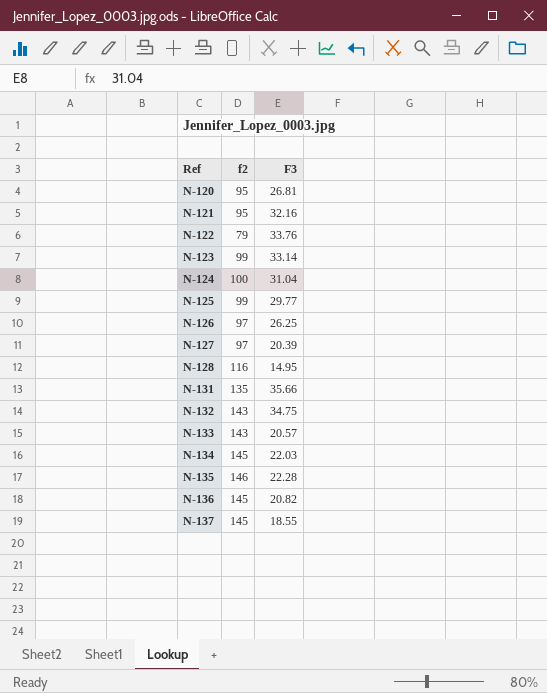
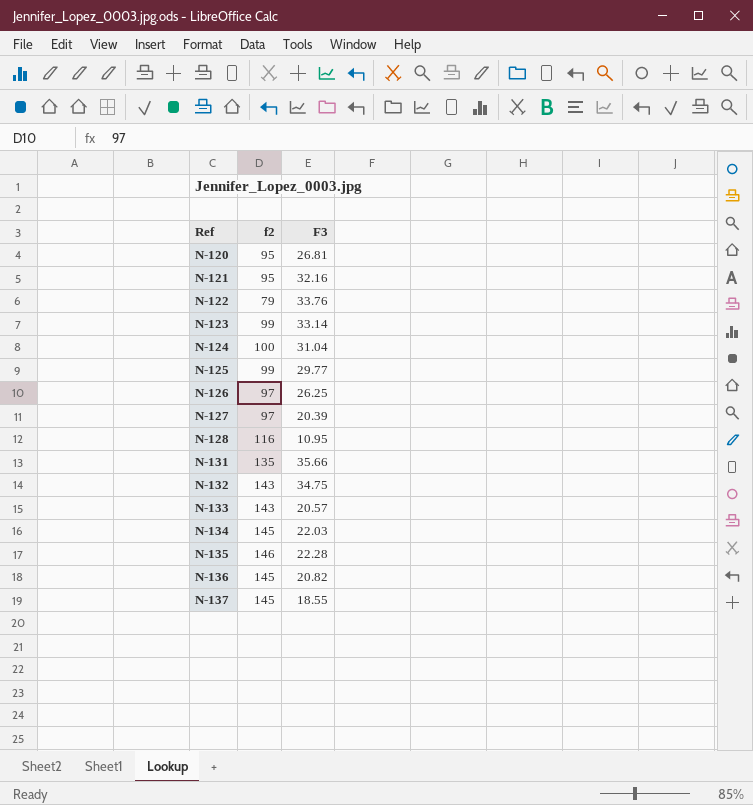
N-128 | F3: 14.95 -> 10.95

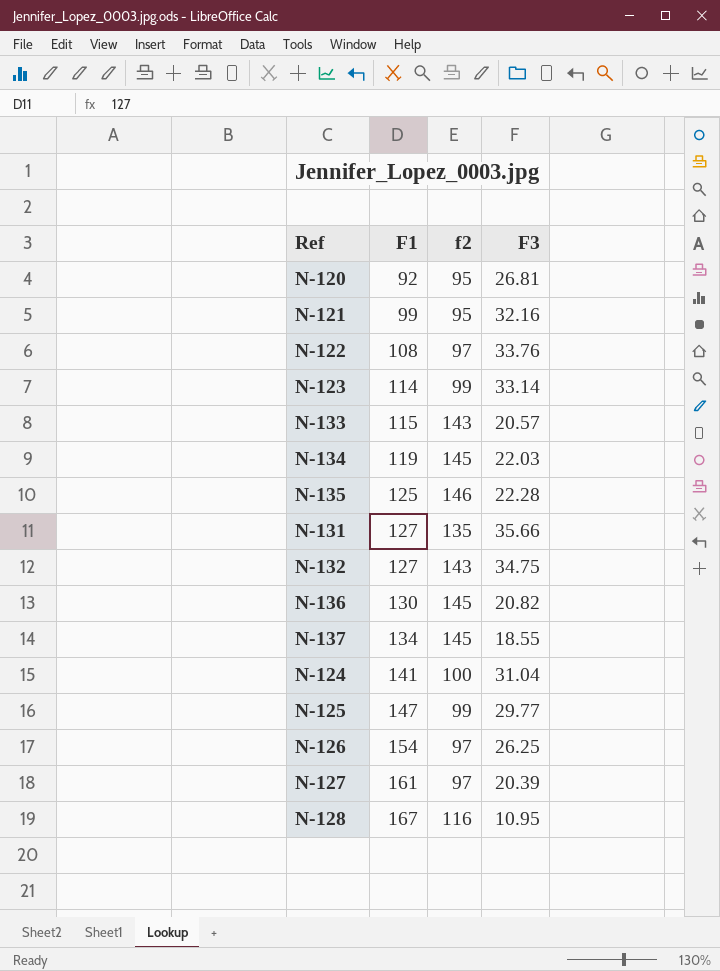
row order: Ref ascending -> F1 ascending
column F1 | position: none -> 2
N-122 | f2: 79 -> 97

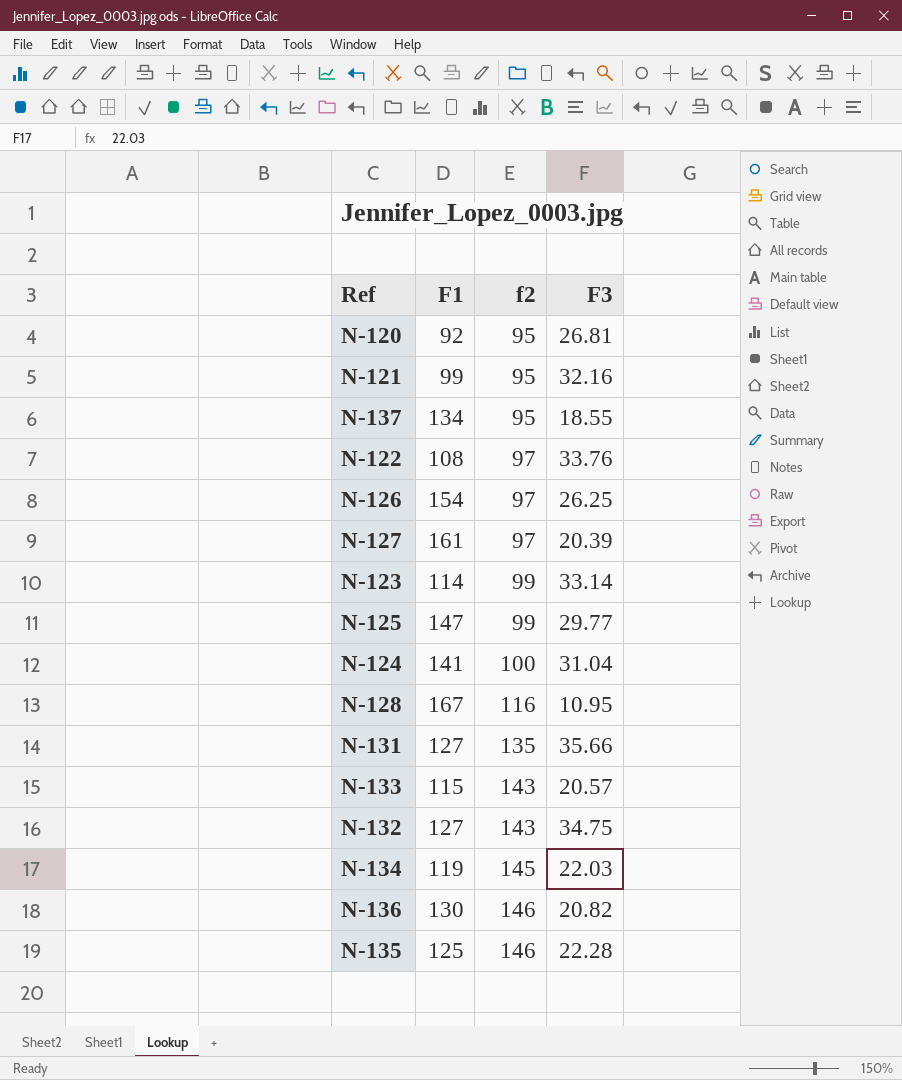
row order: F1 ascending -> f2 ascending
N-137 | f2: 145 -> 95
N-136 | f2: 145 -> 146

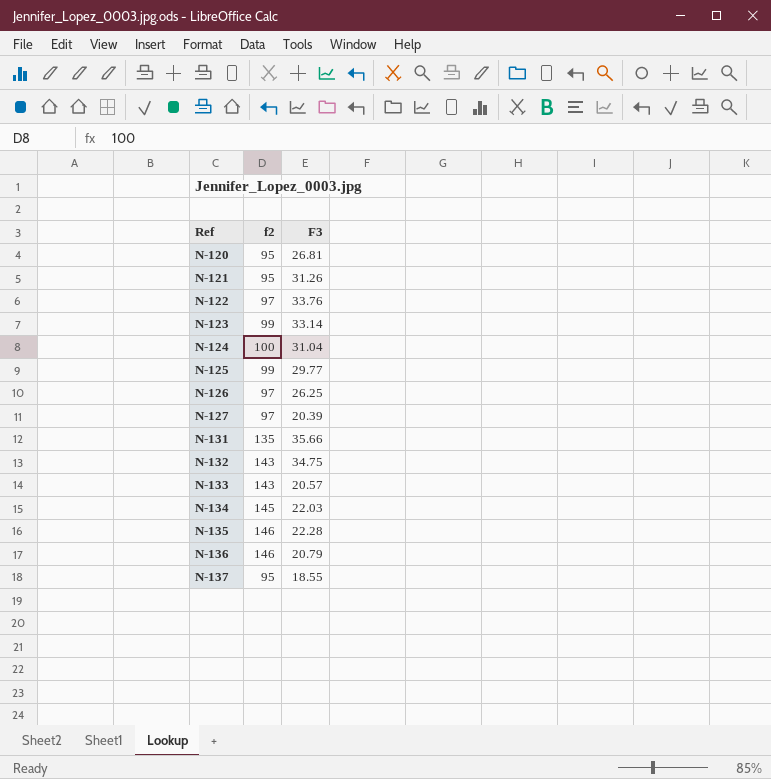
row order: f2 ascending -> Ref ascending
column F1 | position: 2 -> none
row N-128: 167 | 116 | 10.95 -> none
N-121 | F3: 32.16 -> 31.26
N-136 | F3: 20.82 -> 20.79

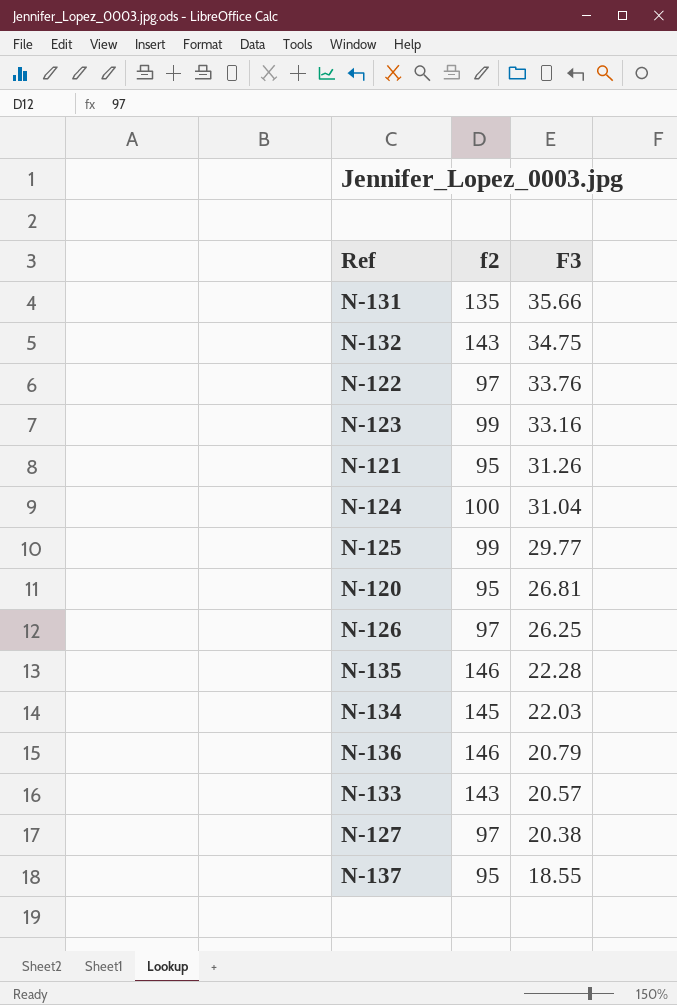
row order: Ref ascending -> F3 descending
N-123 | F3: 33.14 -> 33.16
N-127 | F3: 20.39 -> 20.38

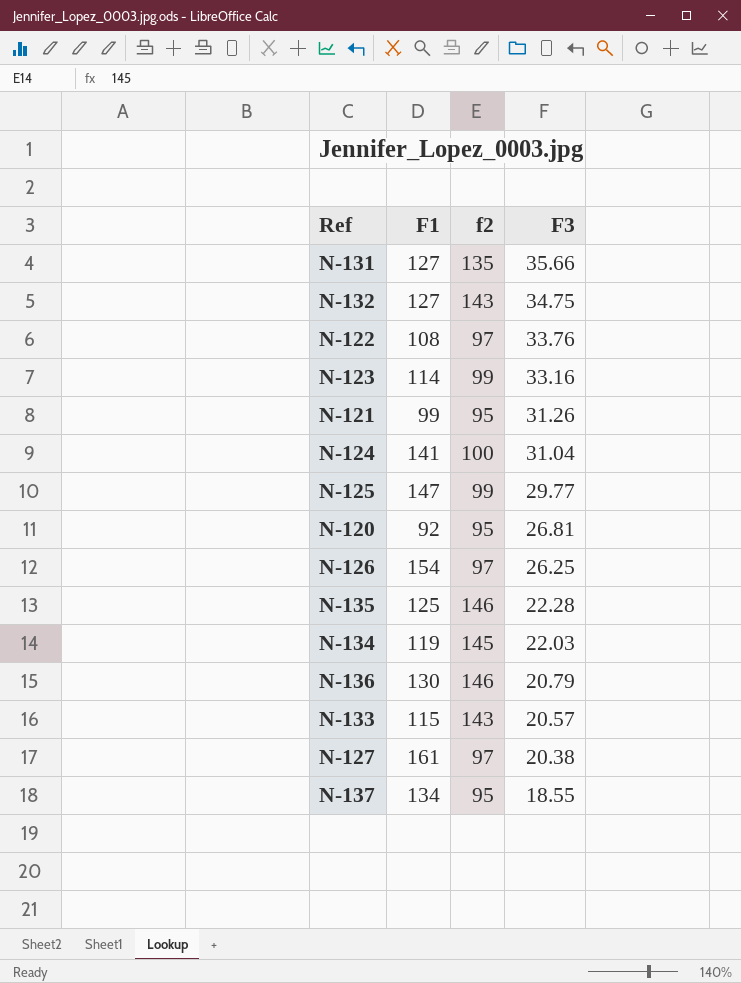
column F1 | position: none -> 2

